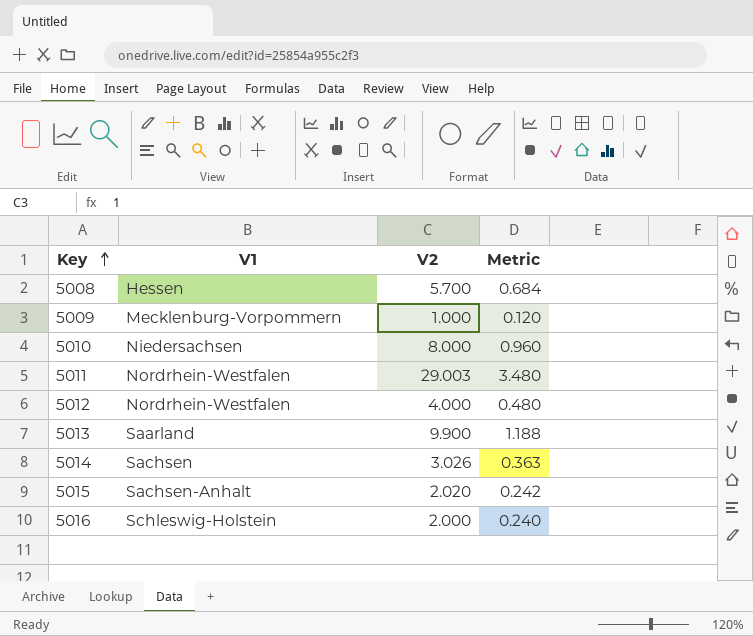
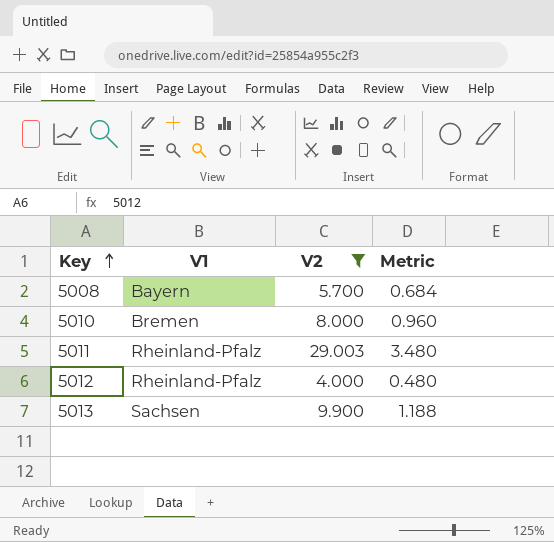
filter: none -> V2 >= 4.000
5008 | V1: Hessen -> Bayern
5010 | V1: Niedersachsen -> Bremen
5011 | V1: Nordrhein-Westfalen -> Rheinland-Pfalz
5012 | V1: Nordrhein-Westfalen -> Rheinland-Pfalz
5013 | V1: Saarland -> Sachsen

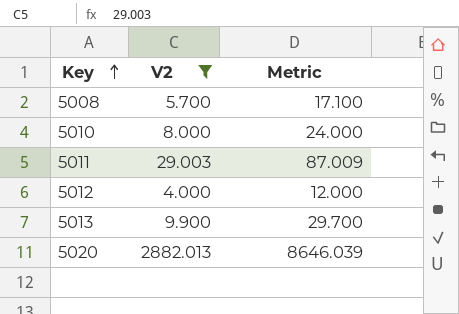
column V1 | position: 2 -> none
column Metric | formula: [V2] * 0.12 -> [V2] * 3
row 5020: none -> 2882.013 | 8646.039

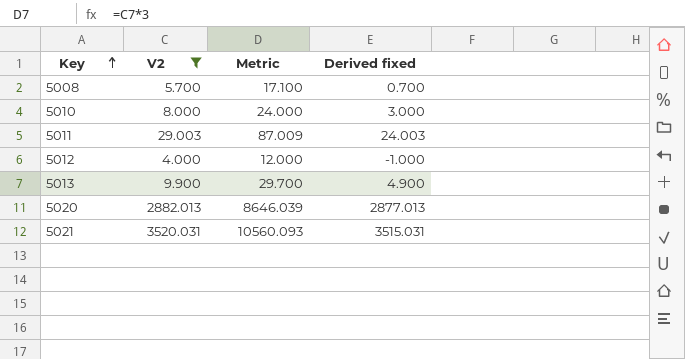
column Derived fixed | formula: none -> [V2] - 5
row 5021: none -> 3520.031 | 10560.093 | 3515.031

